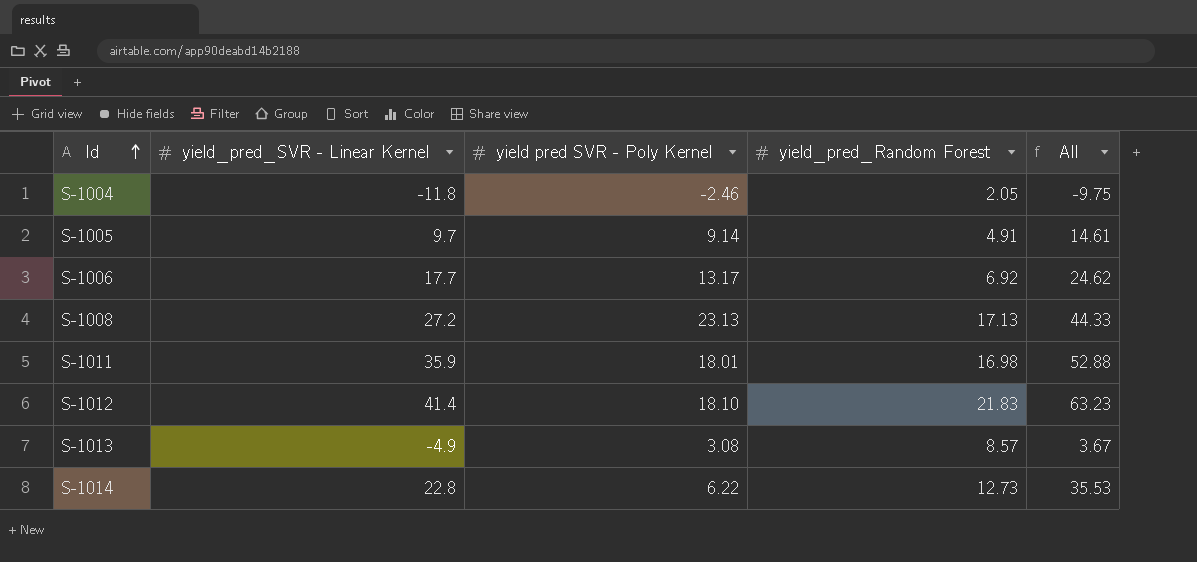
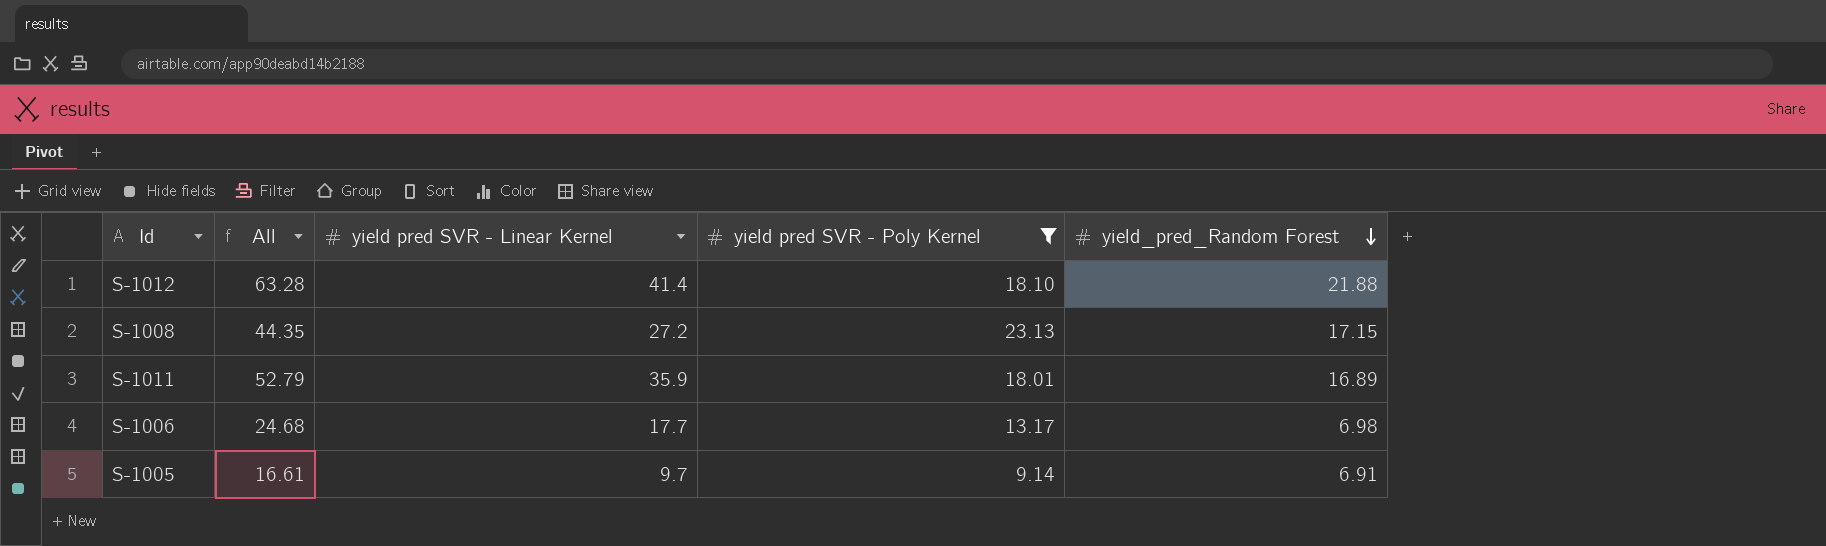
filter: none -> yield pred SVR - Poly Kernel >= 9.14
row order: Id ascending -> yield_pred_Random Forest descending
column All | position: 5 -> 2
column name: yield_pred_SVR - Linear Kernel -> yield pred SVR - Linear Kernel
S-1012 | All: 63.23 -> 63.28
S-1012 | yield_pred_Random Forest: 21.83 -> 21.88
S-1008 | All: 44.33 -> 44.35
S-1008 | yield_pred_Random Forest: 17.13 -> 17.15
S-1011 | All: 52.88 -> 52.79
S-1011 | yield_pred_Random Forest: 16.98 -> 16.89
S-1006 | All: 24.62 -> 24.68
S-1006 | yield_pred_Random Forest: 6.92 -> 6.98
S-1005 | All: 14.61 -> 16.61
S-1005 | yield_pred_Random Forest: 4.91 -> 6.91

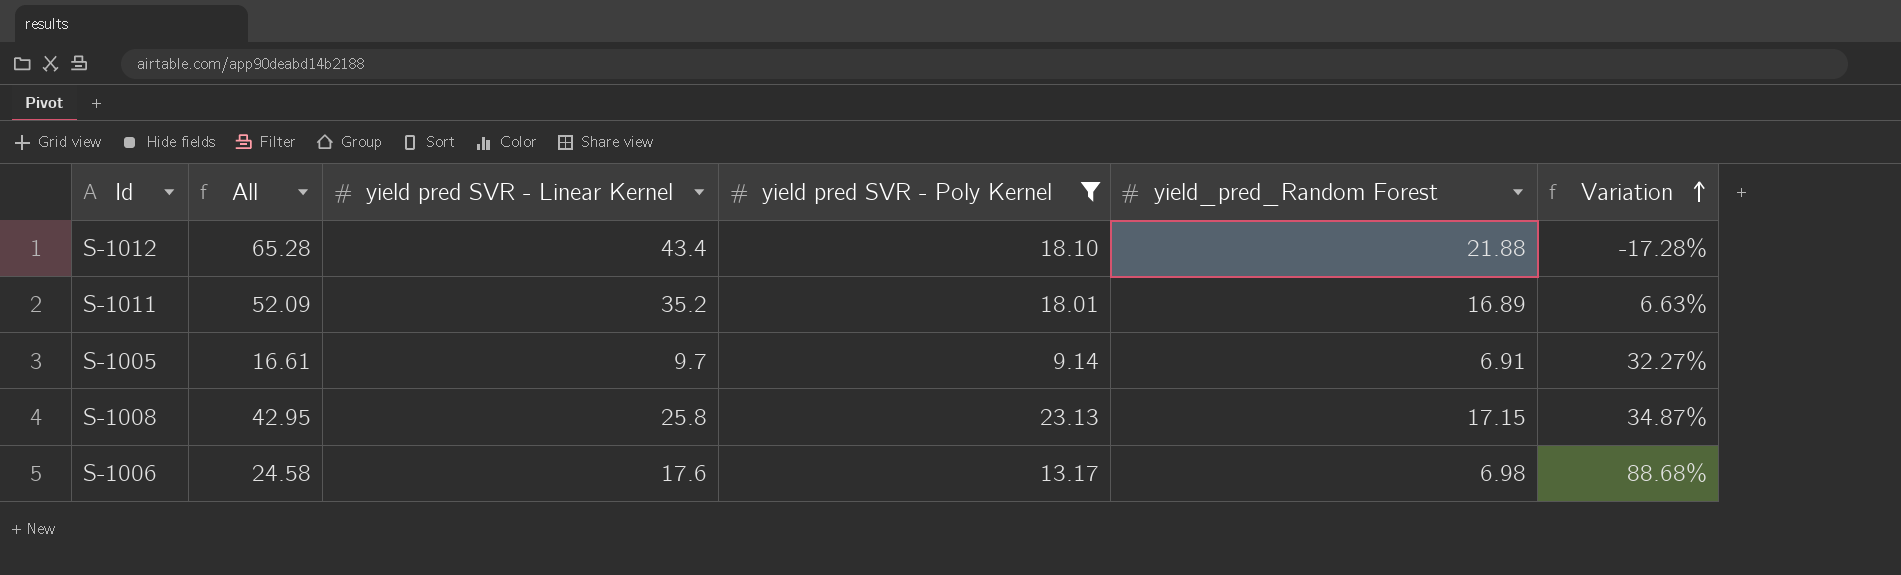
row order: yield_pred_Random Forest descending -> Variation ascending
column Variation | formula: none -> ([yield pred SVR - Poly Kernel] - [yield_pred_Random Forest]) / [yield_pred_Random Forest]
S-1012 | All: 63.28 -> 65.28
S-1012 | yield pred SVR - Linear Kernel: 41.4 -> 43.4
S-1011 | All: 52.79 -> 52.09
S-1011 | yield pred SVR - Linear Kernel: 35.9 -> 35.2
S-1008 | All: 44.35 -> 42.95
S-1008 | yield pred SVR - Linear Kernel: 27.2 -> 25.8
S-1006 | All: 24.68 -> 24.58
S-1006 | yield pred SVR - Linear Kernel: 17.7 -> 17.6

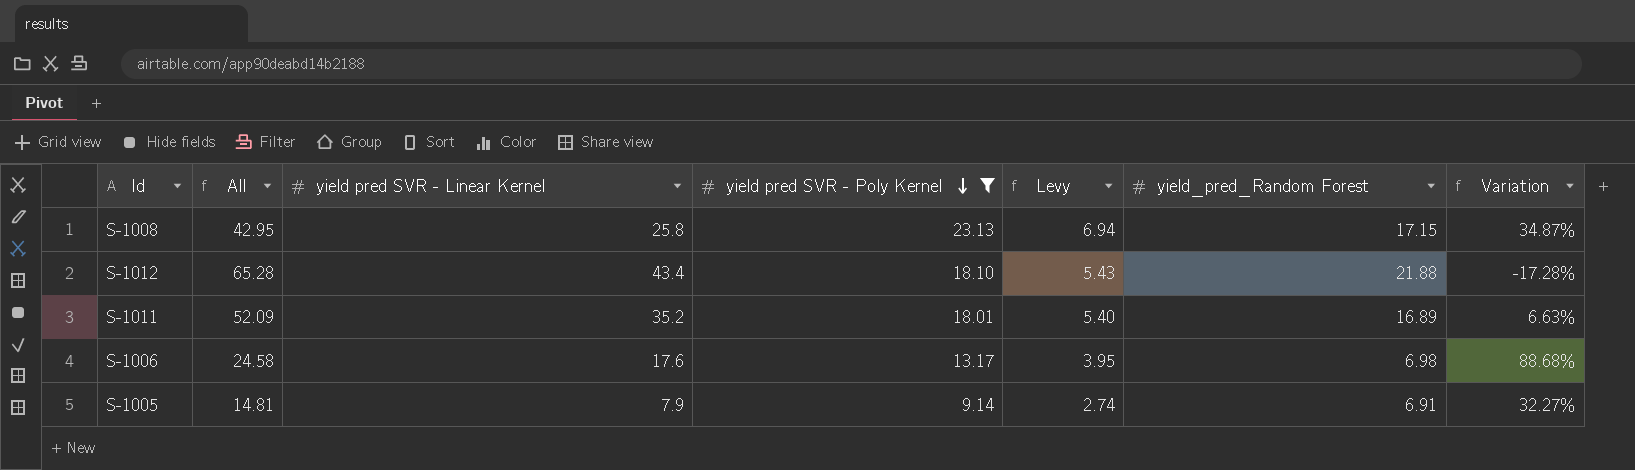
row order: Variation ascending -> yield pred SVR - Poly Kernel descending
column Levy | formula: none -> [yield pred SVR - Poly Kernel] * 0.3
S-1005 | All: 16.61 -> 14.81
S-1005 | yield pred SVR - Linear Kernel: 9.7 -> 7.9

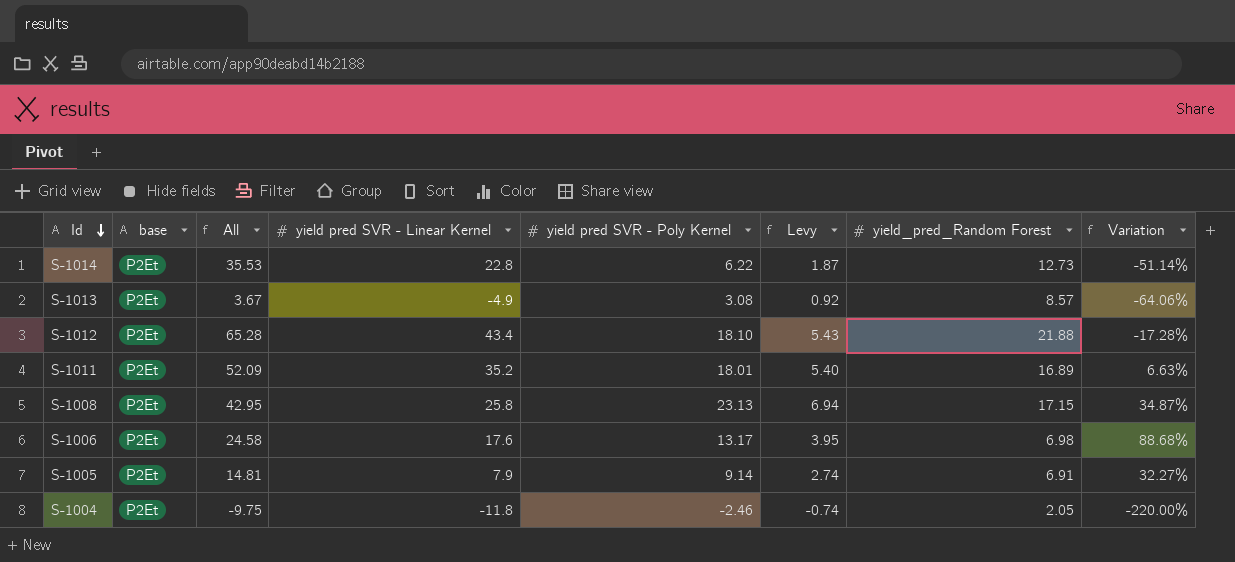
filter: yield pred SVR - Poly Kernel >= 9.14 -> none
row order: yield pred SVR - Poly Kernel descending -> Id descending
column base | position: none -> 2

